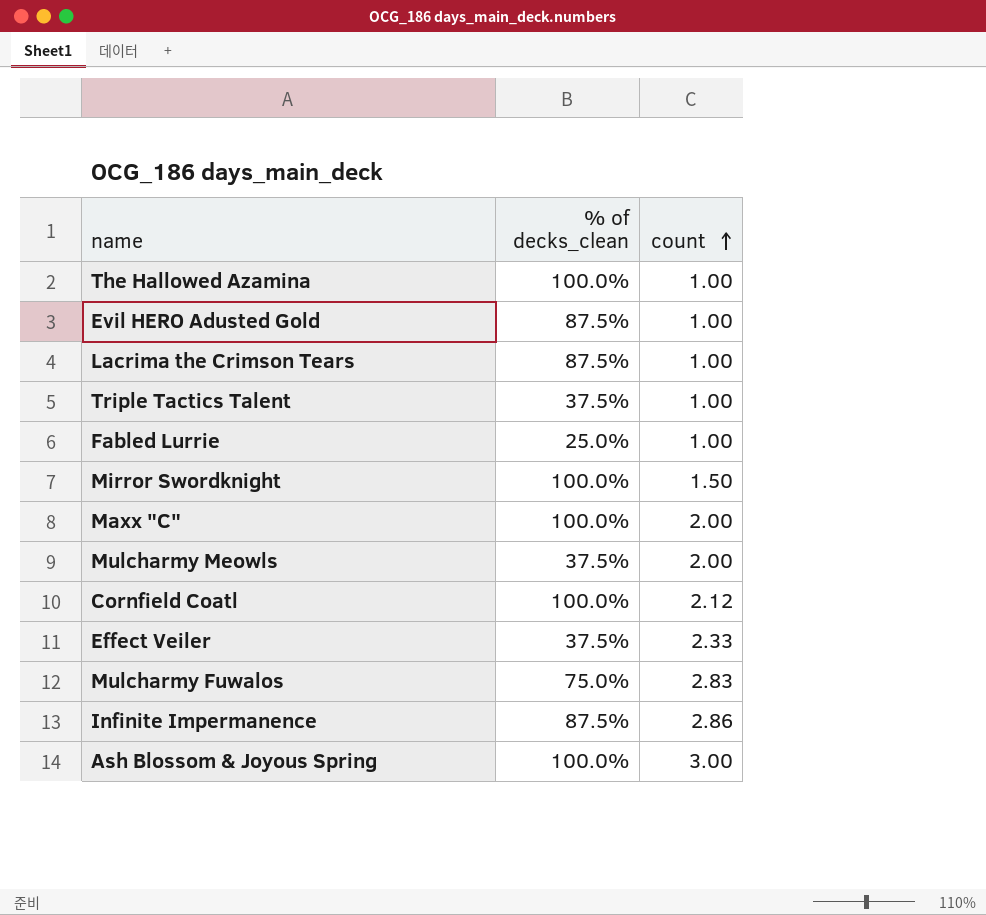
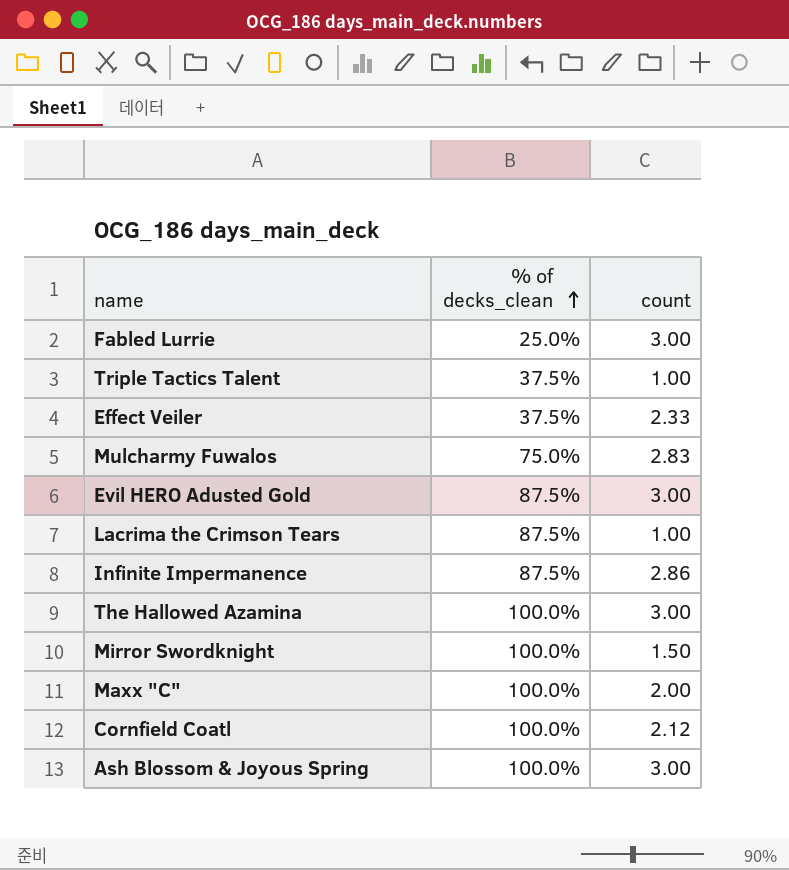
row order: count ascending -> % of decks_clean ascending
row Mulcharmy Meowls: 37.5% | 2.00 -> none
Fabled Lurrie | count: 1.00 -> 3.00
Evil HERO Adusted Gold | count: 1.00 -> 3.00
The Hallowed Azamina | count: 1.00 -> 3.00

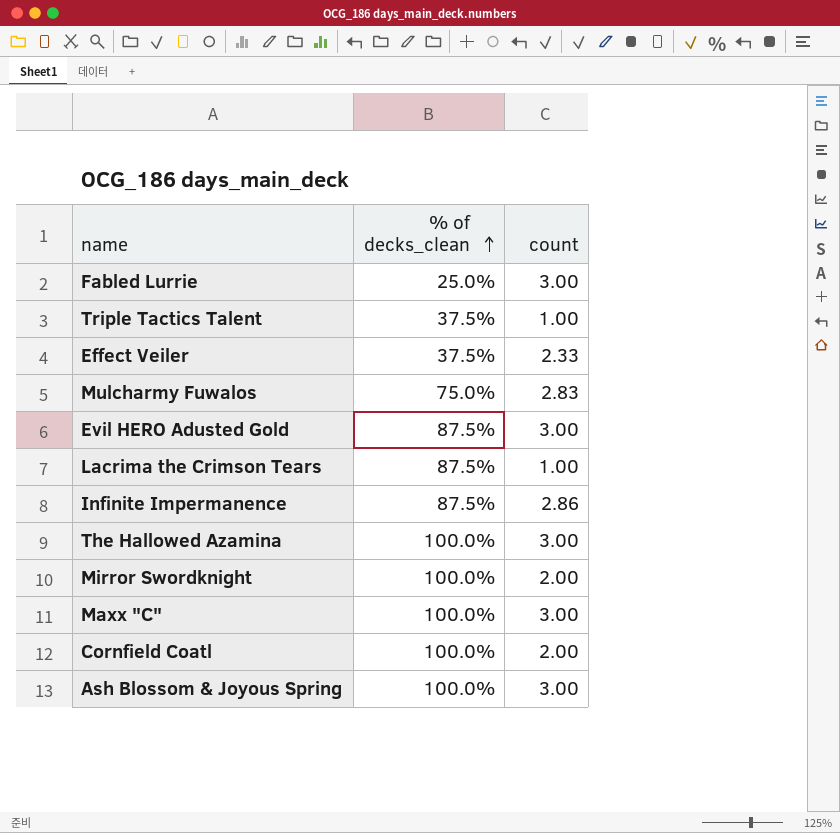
Mirror Swordknight | count: 1.50 -> 2.00
Maxx "C" | count: 2.00 -> 3.00
Cornfield Coatl | count: 2.12 -> 2.00

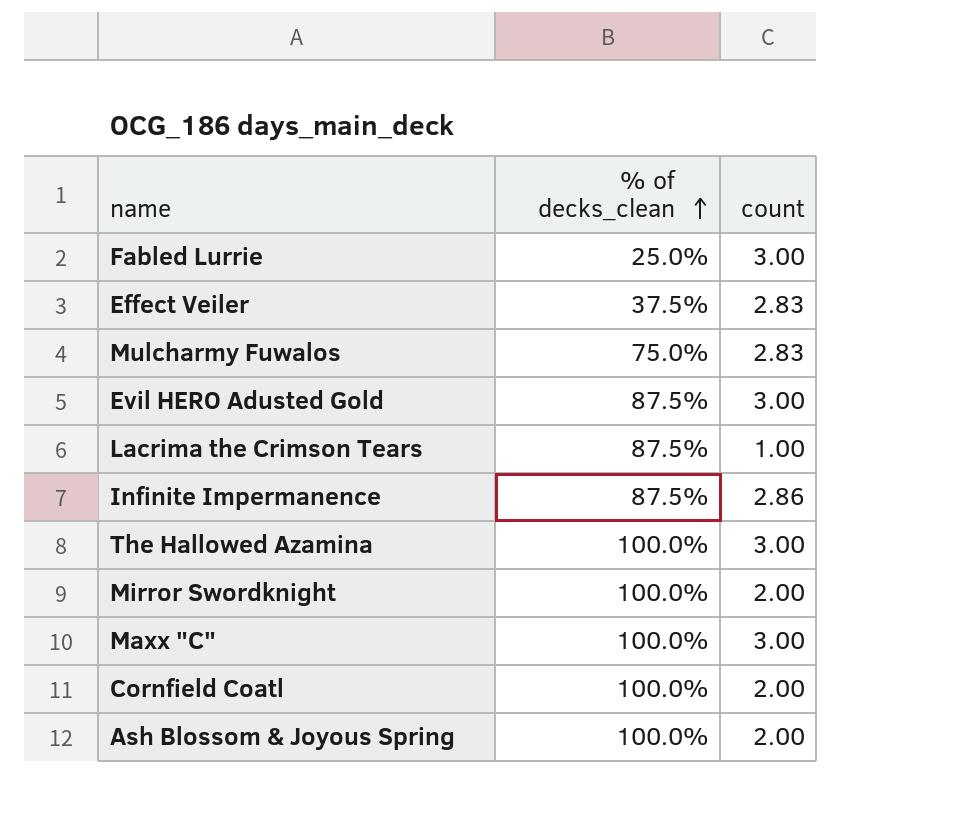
row Triple Tactics Talent: 37.5% | 1.00 -> none
Effect Veiler | count: 2.33 -> 2.83
Ash Blossom & Joyous Spring | count: 3.00 -> 2.00

